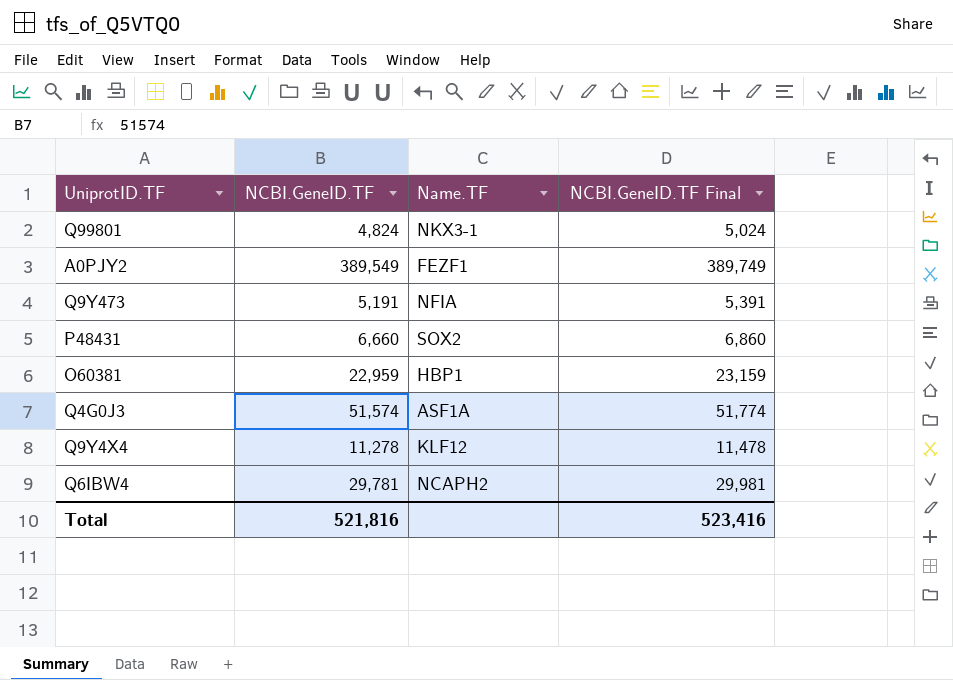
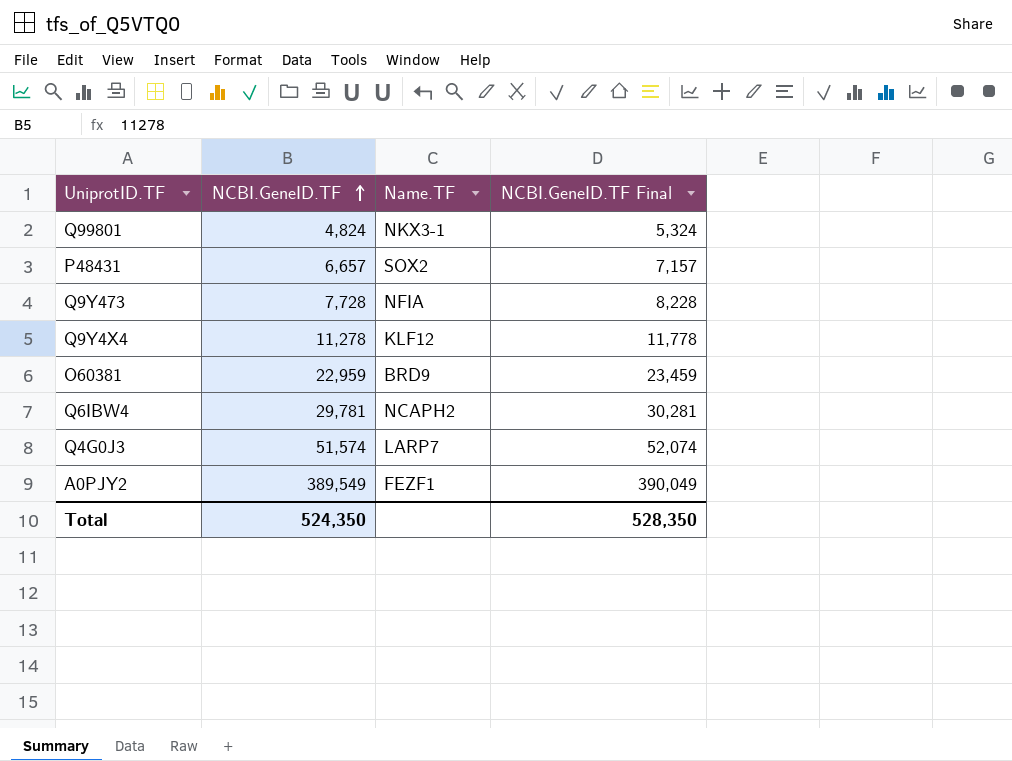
row order: none -> NCBI.GeneID.TF ascending
column NCBI.GeneID.TF Final | formula: [NCBI.GeneID.TF] + 200 -> [NCBI.GeneID.TF] + 500
P48431 | NCBI.GeneID.TF: 6,660 -> 6,657
Q9Y473 | NCBI.GeneID.TF: 5,191 -> 7,728
O60381 | Name.TF: HBP1 -> BRD9
Q4G0J3 | Name.TF: ASF1A -> LARP7
Total | NCBI.GeneID.TF: 521,816 -> 524,350
Total | NCBI.GeneID.TF Final: 523,416 -> 528,350

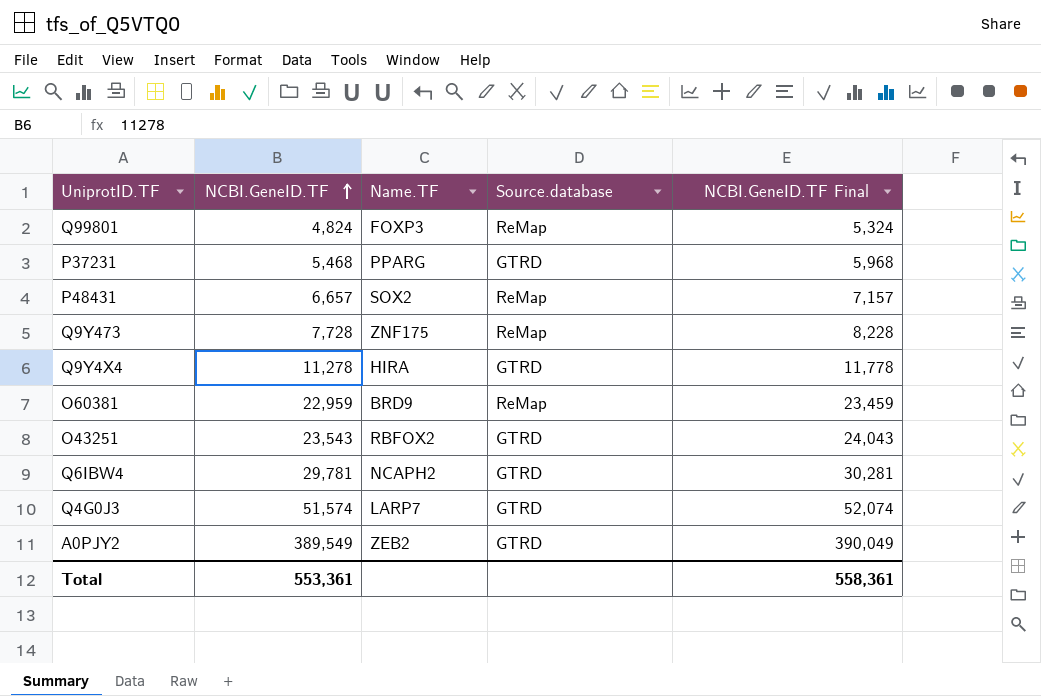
column Source.database | position: none -> 4
Q99801 | Name.TF: NKX3-1 -> FOXP3
row P37231: none -> 5,468 | PPARG | GTRD | 5,968
Q9Y473 | Name.TF: NFIA -> ZNF175
Q9Y4X4 | Name.TF: KLF12 -> HIRA
row O43251: none -> 23,543 | RBFOX2 | GTRD | 24,043
A0PJY2 | Name.TF: FEZF1 -> ZEB2
Total | NCBI.GeneID.TF: 524,350 -> 553,361
Total | NCBI.GeneID.TF Final: 528,350 -> 558,361

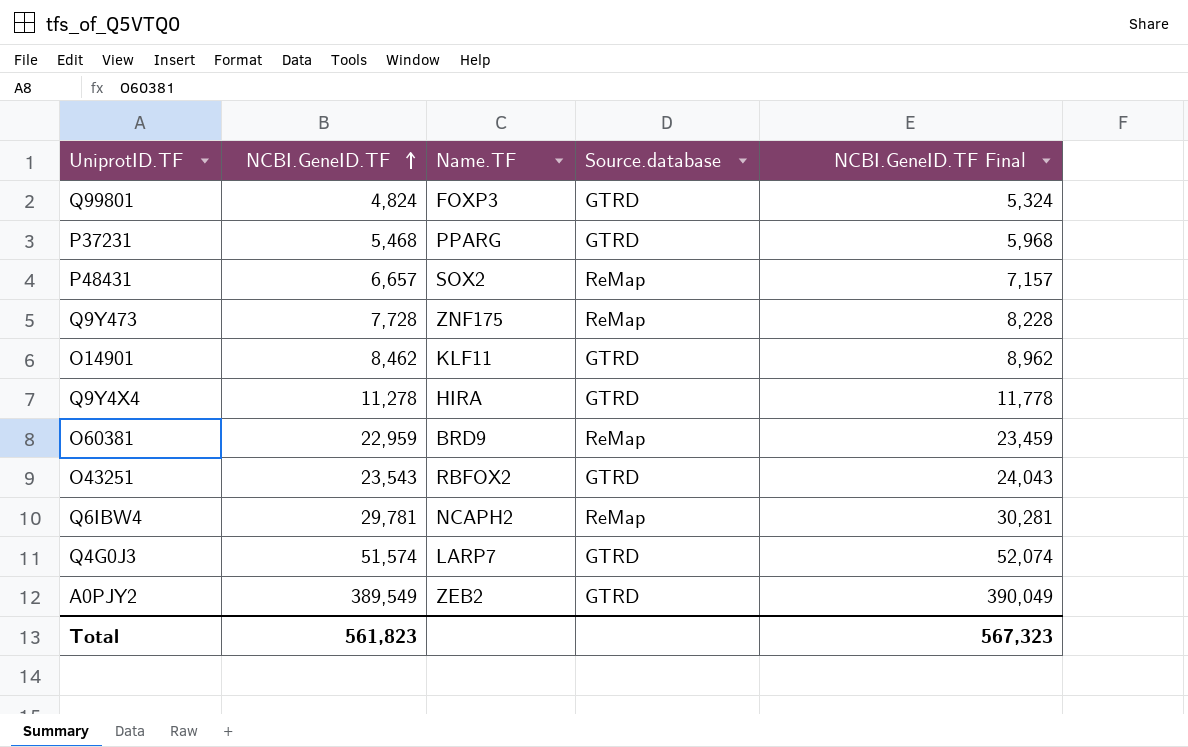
Q99801 | Source.database: ReMap -> GTRD
row O14901: none -> 8,462 | KLF11 | GTRD | 8,962
Q6IBW4 | Source.database: GTRD -> ReMap
Total | NCBI.GeneID.TF: 553,361 -> 561,823
Total | NCBI.GeneID.TF Final: 558,361 -> 567,323

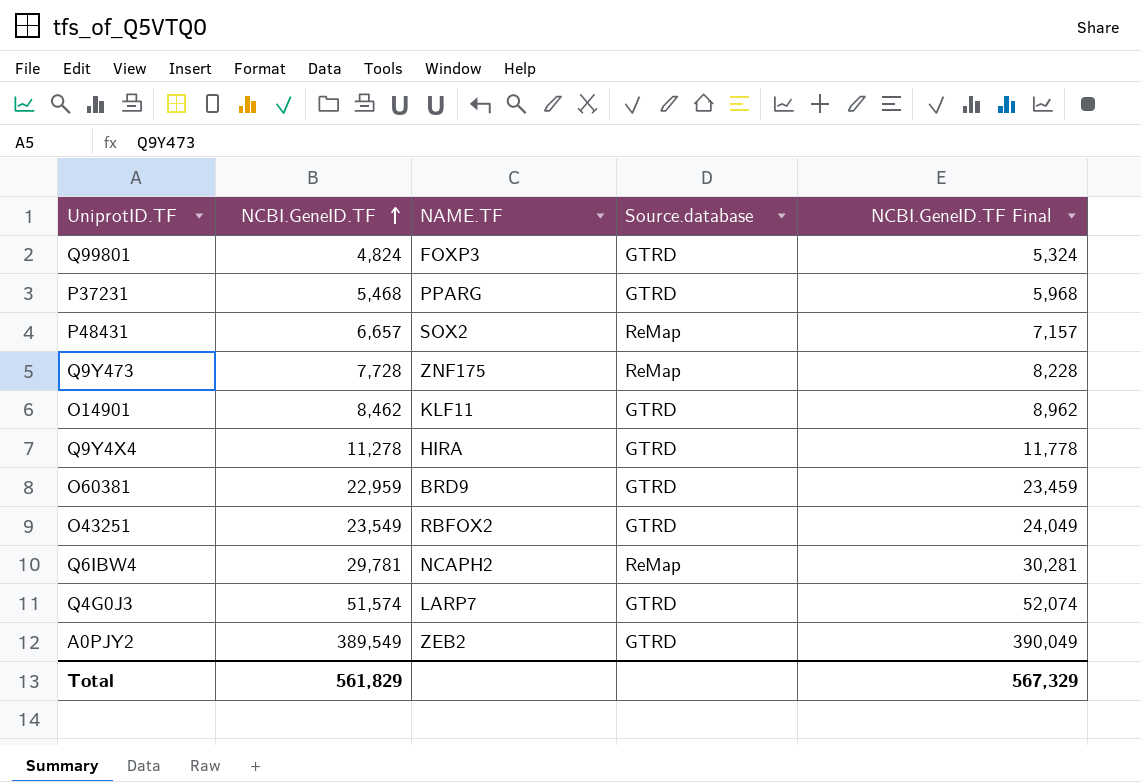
column name: Name.TF -> NAME.TF
O60381 | Source.database: ReMap -> GTRD
O43251 | NCBI.GeneID.TF: 23,543 -> 23,549
O43251 | NCBI.GeneID.TF Final: 24,043 -> 24,049
Total | NCBI.GeneID.TF: 561,823 -> 561,829
Total | NCBI.GeneID.TF Final: 567,323 -> 567,329

